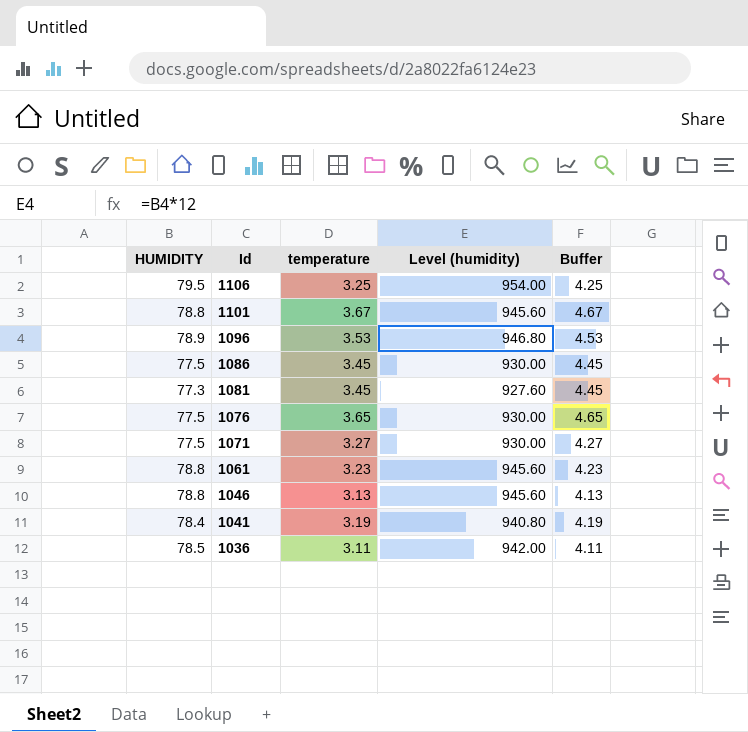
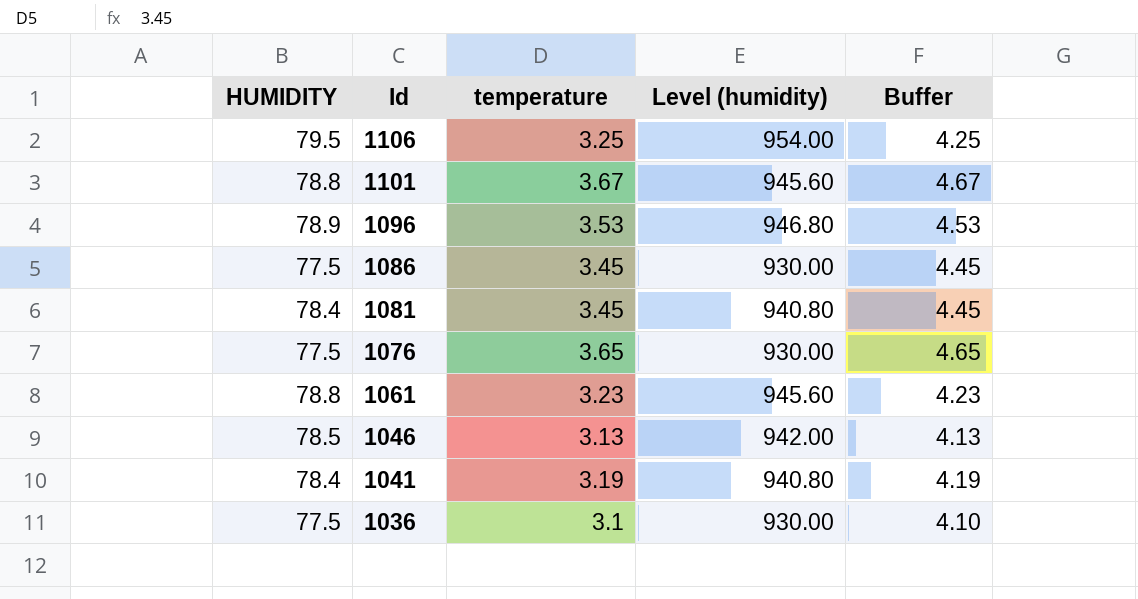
row 1071: 77.5 | 3.27 | 930.00 | 4.27 -> none
1081 | HUMIDITY: 77.3 -> 78.4
1081 | Level (humidity): 927.60 -> 940.80
1046 | HUMIDITY: 78.8 -> 78.5
1046 | Level (humidity): 945.60 -> 942.00
1036 | HUMIDITY: 78.5 -> 77.5
1036 | temperature: 3.11 -> 3.1
1036 | Level (humidity): 942.00 -> 930.00
1036 | Buffer: 4.11 -> 4.10

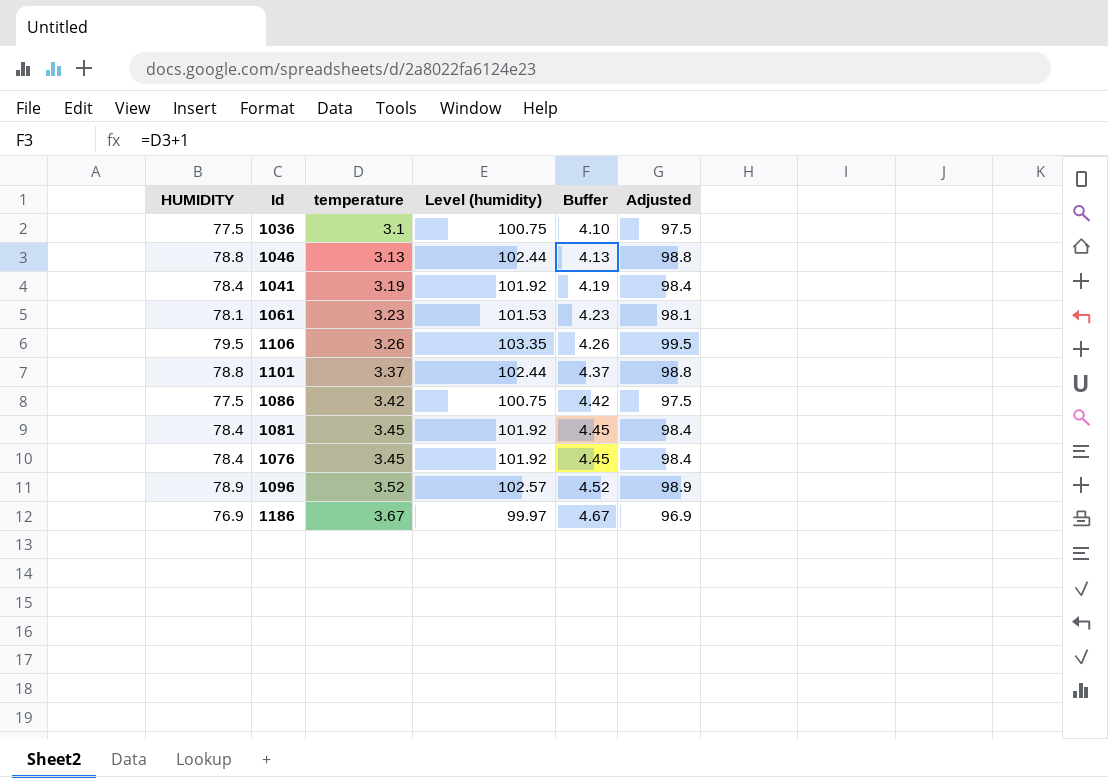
row order: Id descending -> temperature ascending
column Level (humidity) | formula: [HUMIDITY] * 12 -> [HUMIDITY] * 1.3
column Adjusted | formula: none -> [HUMIDITY] + 20
1046 | HUMIDITY: 78.5 -> 78.8
1061 | HUMIDITY: 78.8 -> 78.1
1106 | temperature: 3.25 -> 3.26
1106 | Buffer: 4.25 -> 4.26
1101 | temperature: 3.67 -> 3.37
1101 | Buffer: 4.67 -> 4.37
1086 | temperature: 3.45 -> 3.42
1086 | Buffer: 4.45 -> 4.42
1076 | HUMIDITY: 77.5 -> 78.4
1076 | temperature: 3.65 -> 3.45
1076 | Buffer: 4.65 -> 4.45
1096 | temperature: 3.53 -> 3.52
1096 | Buffer: 4.53 -> 4.52
row 1186: none -> 76.9 | 3.67 | 99.97 | 4.67 | 96.9

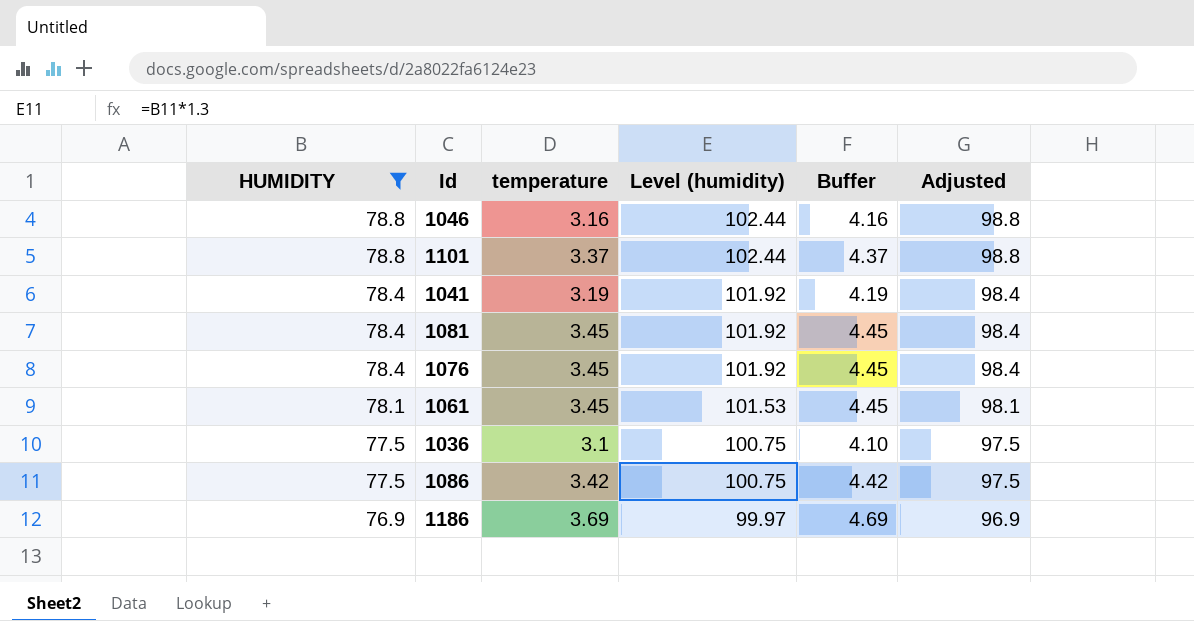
filter: none -> HUMIDITY <= 78.8
row order: temperature ascending -> HUMIDITY descending
1046 | temperature: 3.13 -> 3.16
1046 | Buffer: 4.13 -> 4.16
1061 | temperature: 3.23 -> 3.45
1061 | Buffer: 4.23 -> 4.45
1186 | temperature: 3.67 -> 3.69
1186 | Buffer: 4.67 -> 4.69

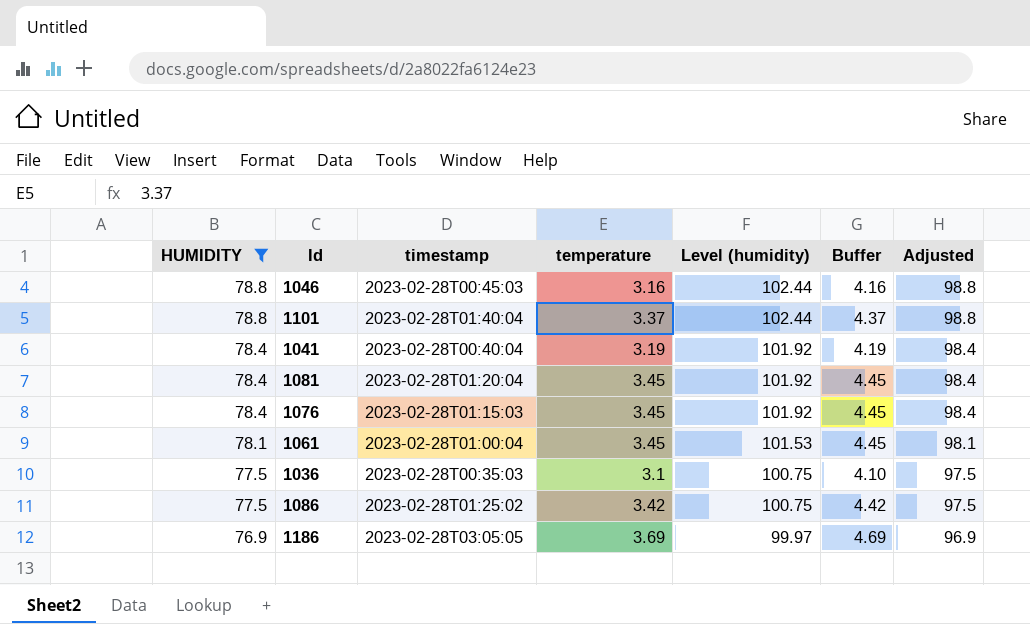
column timestamp | position: none -> 3

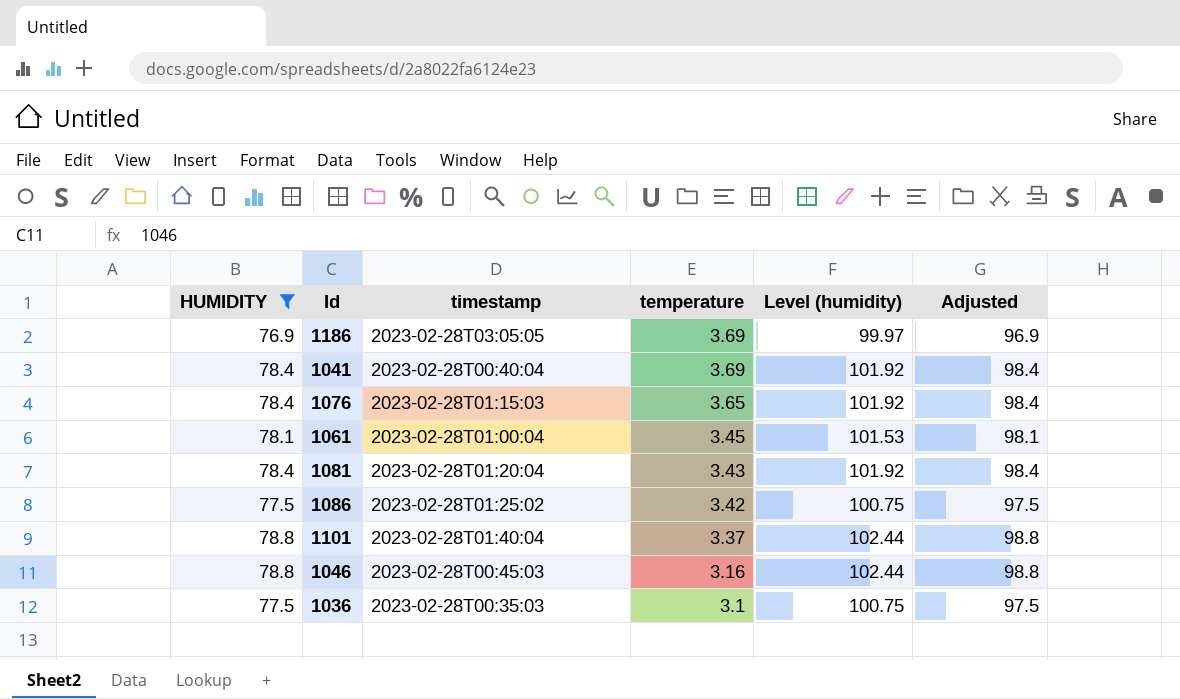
row order: HUMIDITY descending -> temperature descending
column Buffer | formula: [temperature] + 1 -> none
1041 | temperature: 3.19 -> 3.69
1076 | temperature: 3.45 -> 3.65
1081 | temperature: 3.45 -> 3.43

